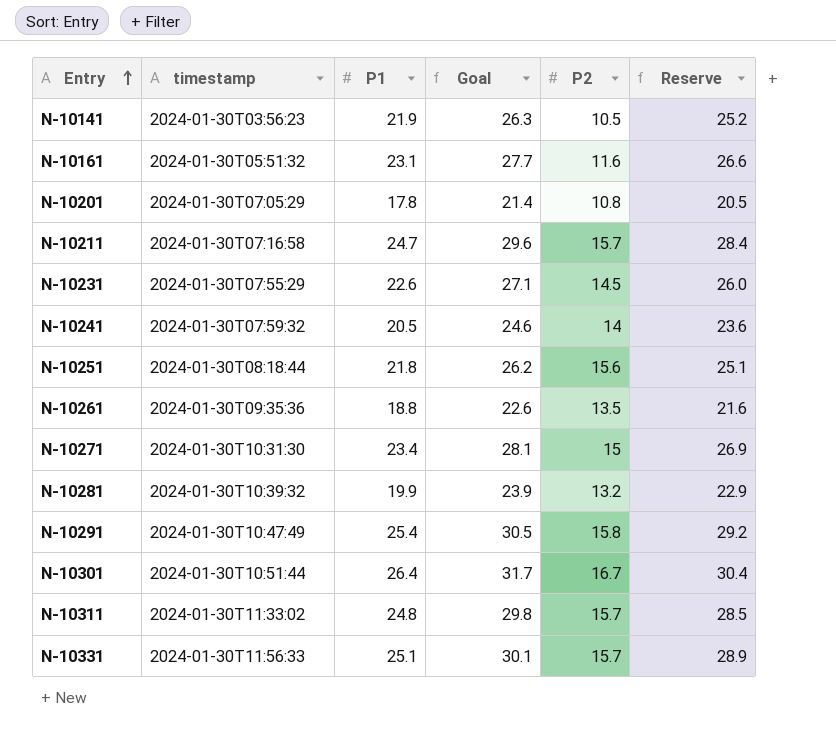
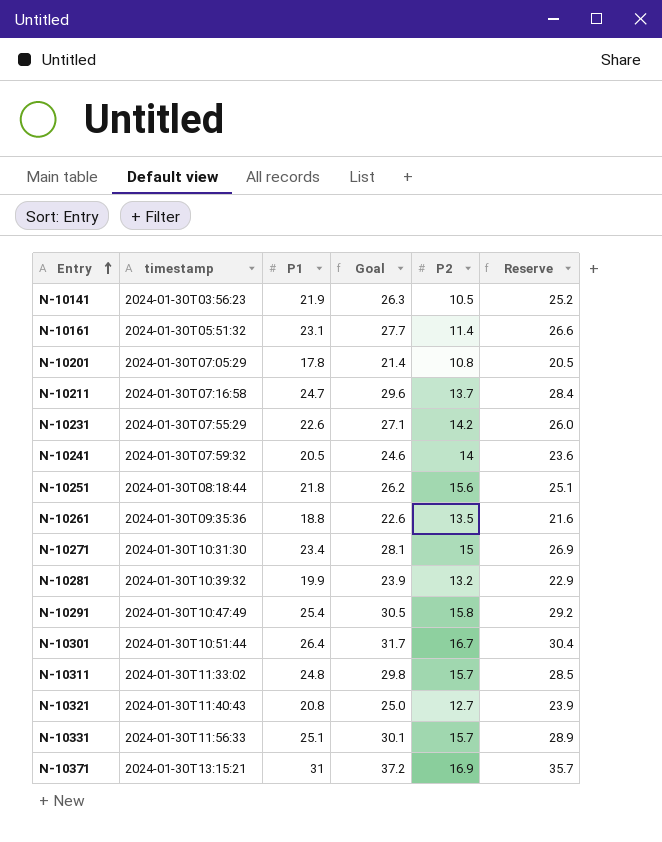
N-10161 | P2: 11.6 -> 11.4
N-10211 | P2: 15.7 -> 13.7
N-10231 | P2: 14.5 -> 14.2
row N-10321: none -> 2024-01-30T11:40:43 | 20.8 | 25.0 | 12.7 | 23.9
row N-10371: none -> 2024-01-30T13:15:21 | 31 | 37.2 | 16.9 | 35.7

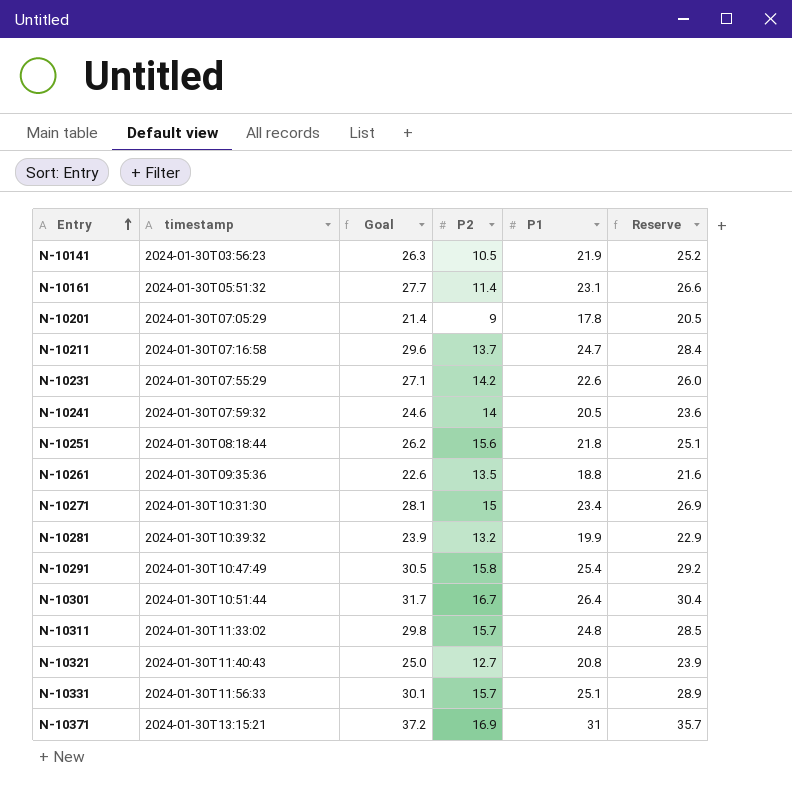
column P1 | position: 3 -> 5
N-10201 | P2: 10.8 -> 9

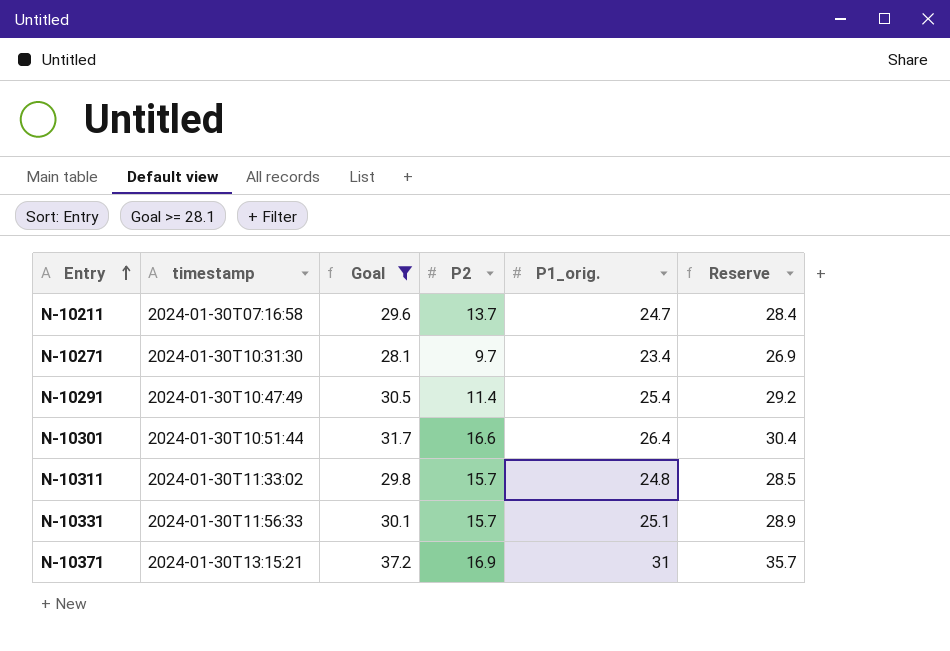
filter: none -> Goal >= 28.1
column name: P1 -> P1_orig.
N-10271 | P2: 15 -> 9.7
N-10291 | P2: 15.8 -> 11.4
N-10301 | P2: 16.7 -> 16.6

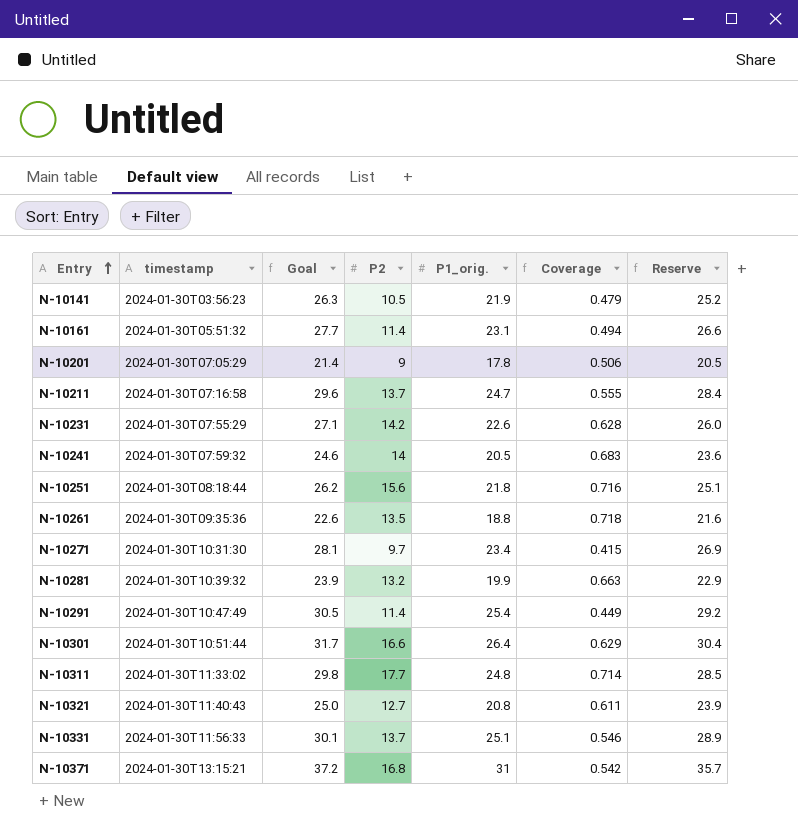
filter: Goal >= 28.1 -> none
column Coverage | formula: none -> [P2] / [P1_orig.]
N-10311 | P2: 15.7 -> 17.7
N-10331 | P2: 15.7 -> 13.7
N-10371 | P2: 16.9 -> 16.8

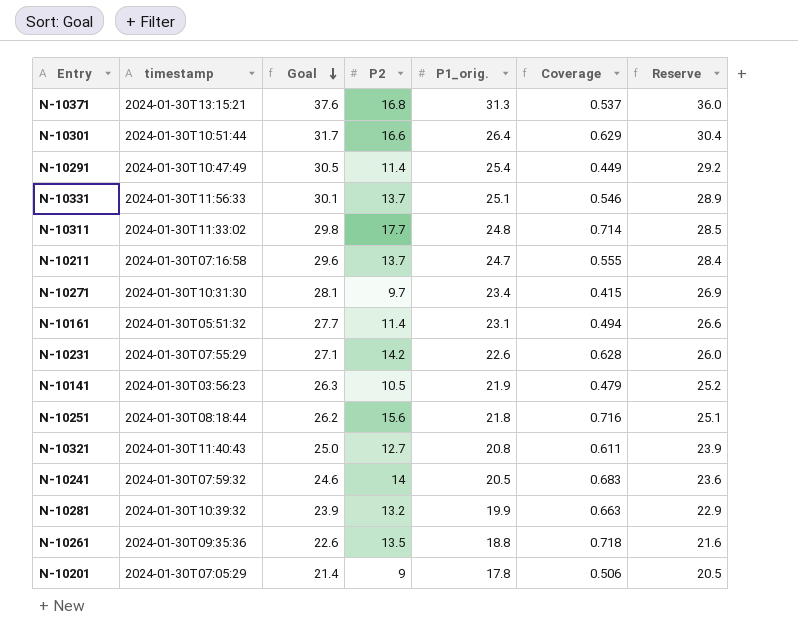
row order: Entry ascending -> Goal descending
N-10371 | Goal: 37.2 -> 37.6
N-10371 | P1_orig.: 31 -> 31.3
N-10371 | Coverage: 0.542 -> 0.537
N-10371 | Reserve: 35.7 -> 36.0

